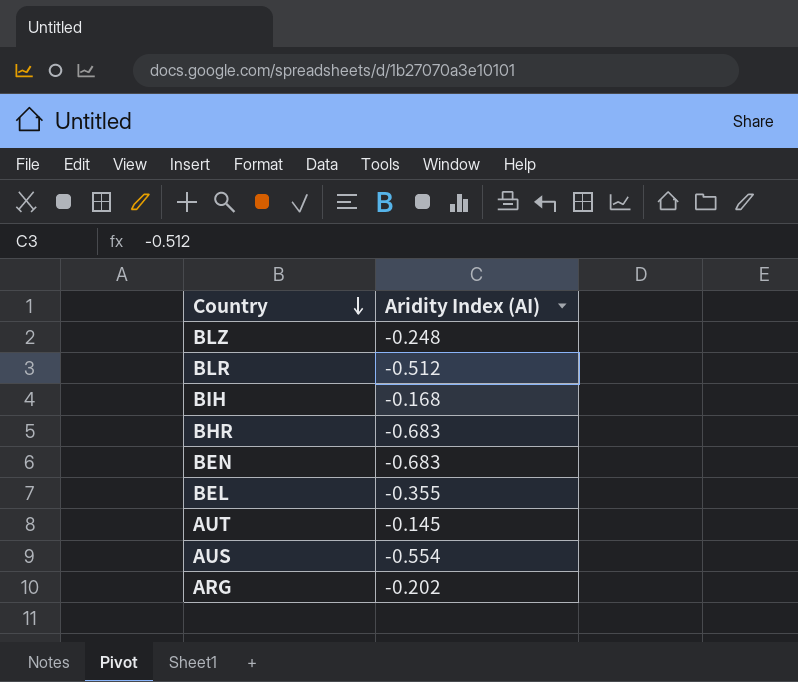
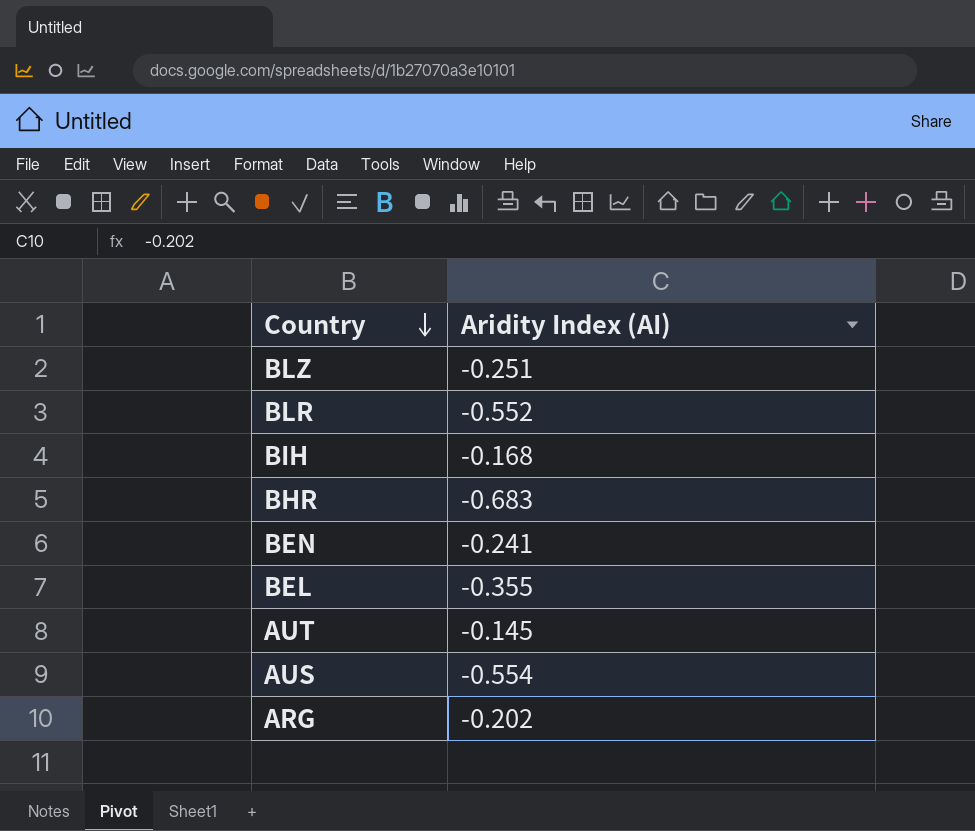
BLZ | Aridity Index (AI): -0.248 -> -0.251
BLR | Aridity Index (AI): -0.512 -> -0.552
BEN | Aridity Index (AI): -0.683 -> -0.241

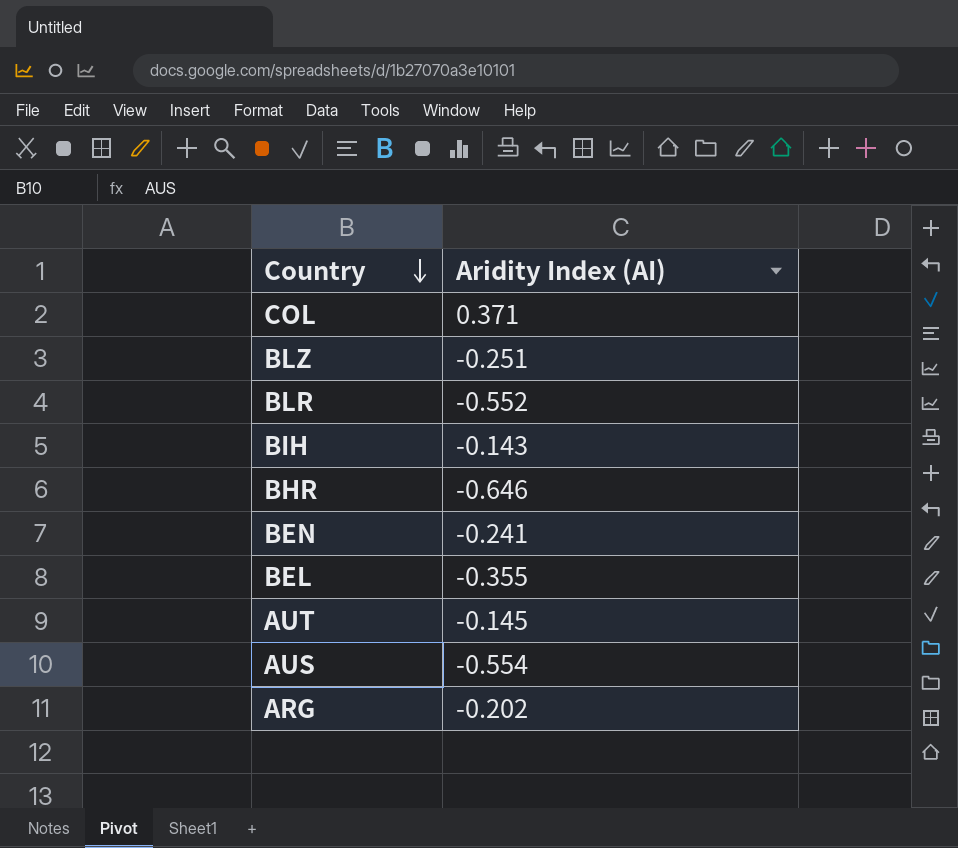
row COL: none -> 0.371
BIH | Aridity Index (AI): -0.168 -> -0.143
BHR | Aridity Index (AI): -0.683 -> -0.646

